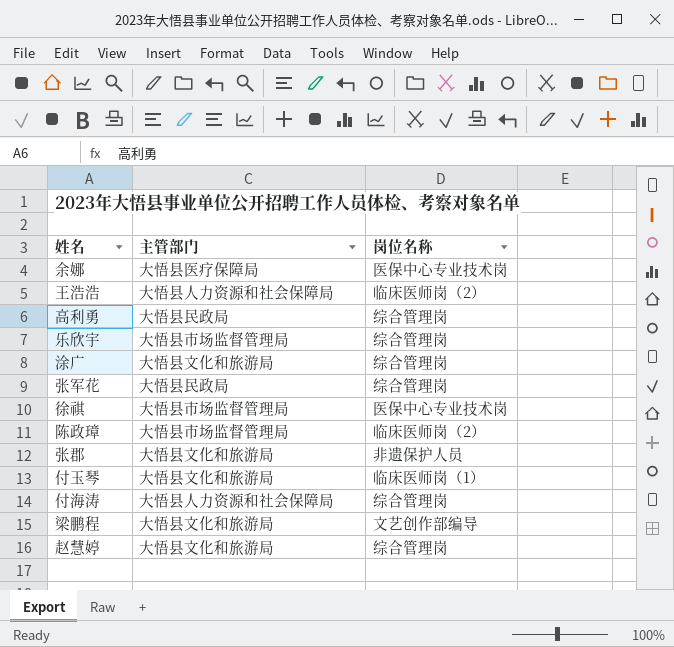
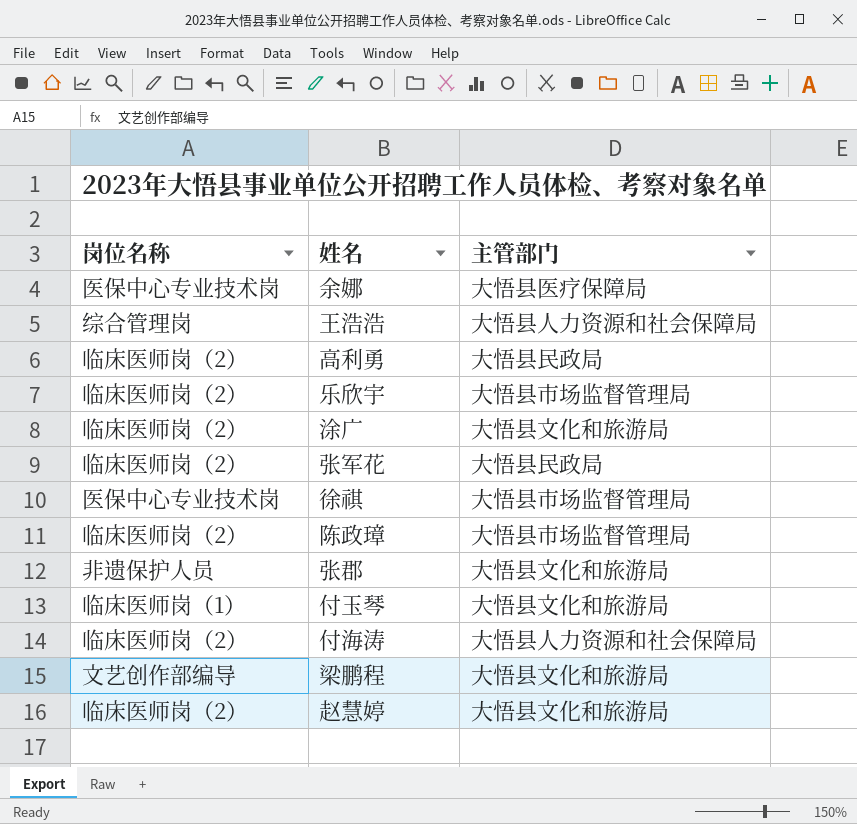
column 岗位名称 | position: 3 -> 1
王浩浩 | 岗位名称: 临床医师岗（2） -> 综合管理岗
高利勇 | 岗位名称: 综合管理岗 -> 临床医师岗（2）
乐欣宇 | 岗位名称: 综合管理岗 -> 临床医师岗（2）
涂广 | 岗位名称: 综合管理岗 -> 临床医师岗（2）
张军花 | 岗位名称: 综合管理岗 -> 临床医师岗（2）
付海涛 | 岗位名称: 综合管理岗 -> 临床医师岗（2）
赵慧婷 | 岗位名称: 综合管理岗 -> 临床医师岗（2）

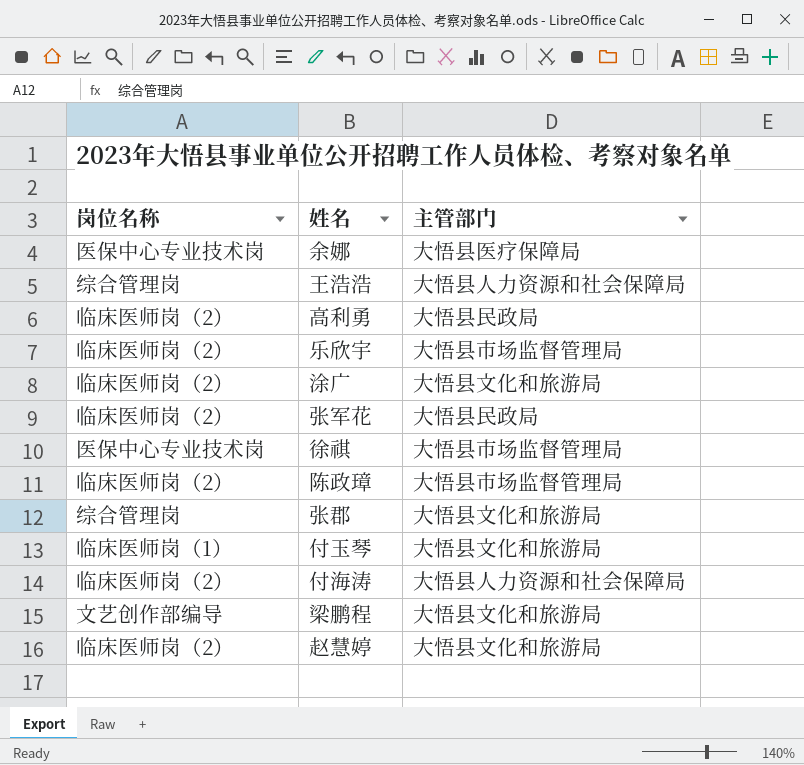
张郡 | 岗位名称: 非遗保护人员 -> 综合管理岗

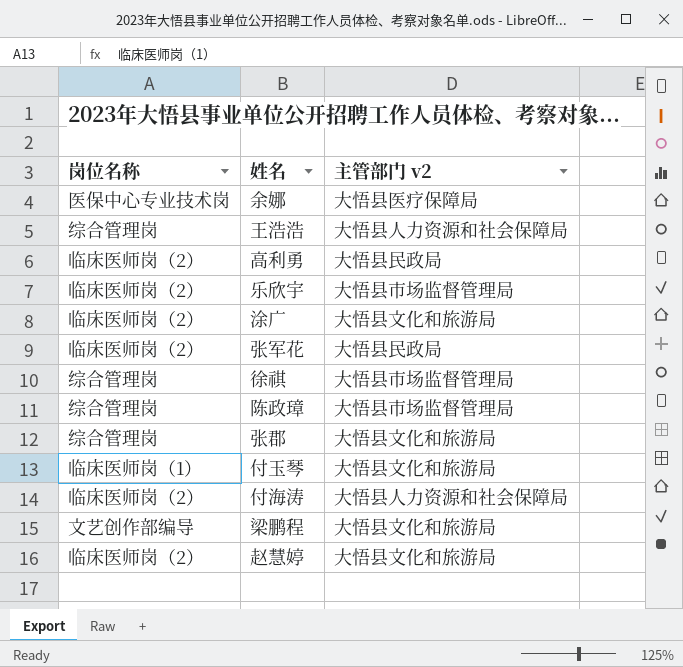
column name: 主管部门 -> 主管部门 v2
徐祺 | 岗位名称: 医保中心专业技术岗 -> 综合管理岗
陈政璋 | 岗位名称: 临床医师岗（2） -> 综合管理岗

